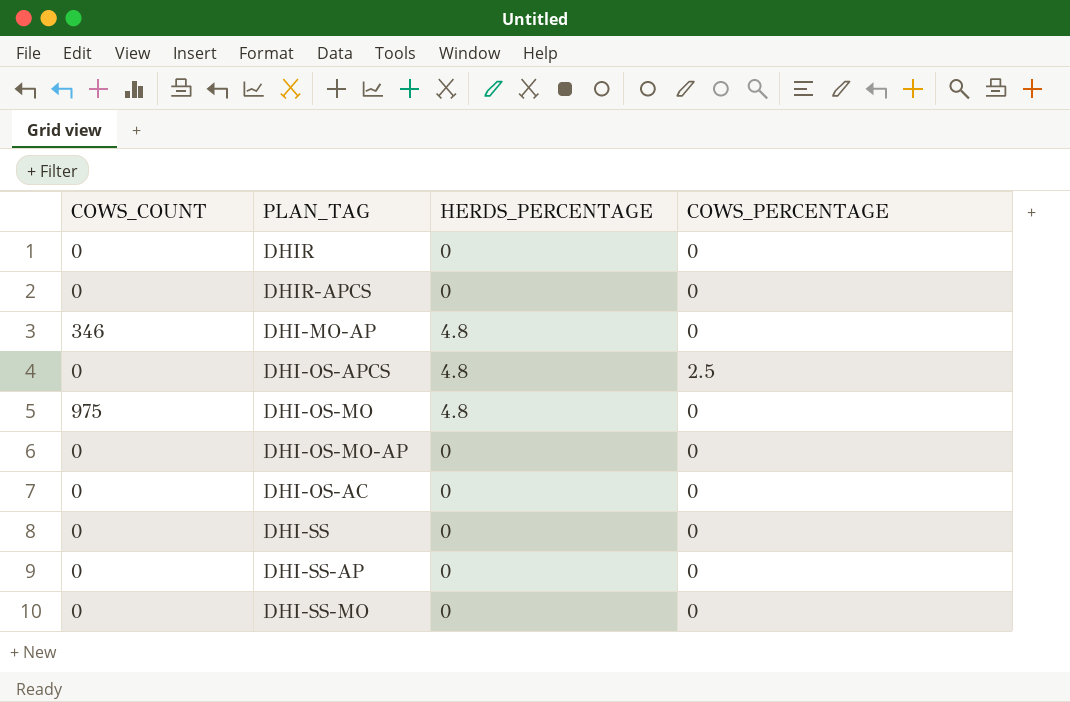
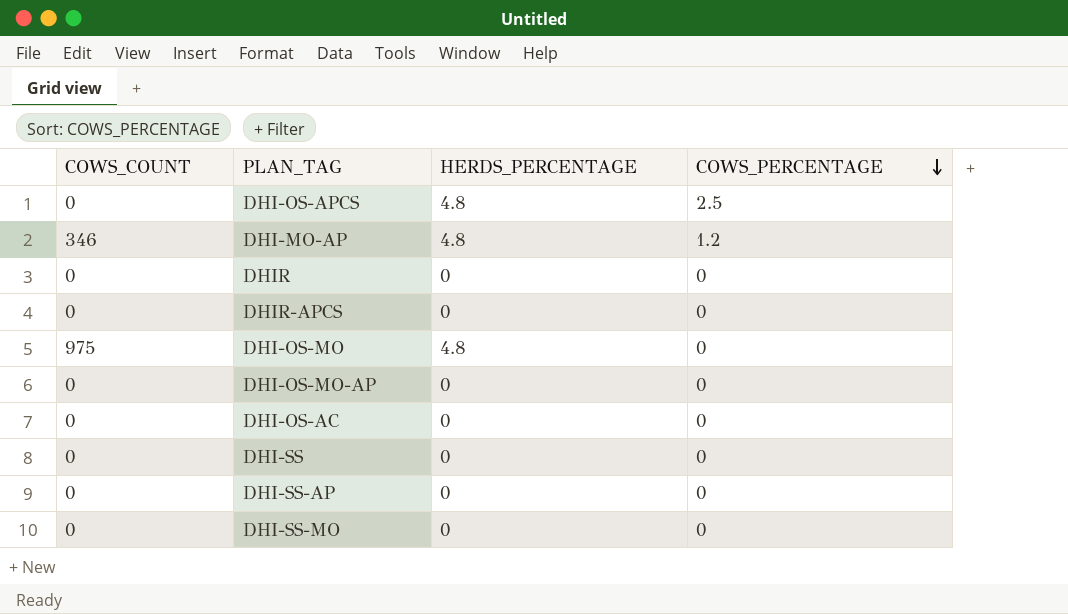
row order: none -> COWS_PERCENTAGE descending
DHI-MO-AP | COWS_PERCENTAGE: 0 -> 1.2

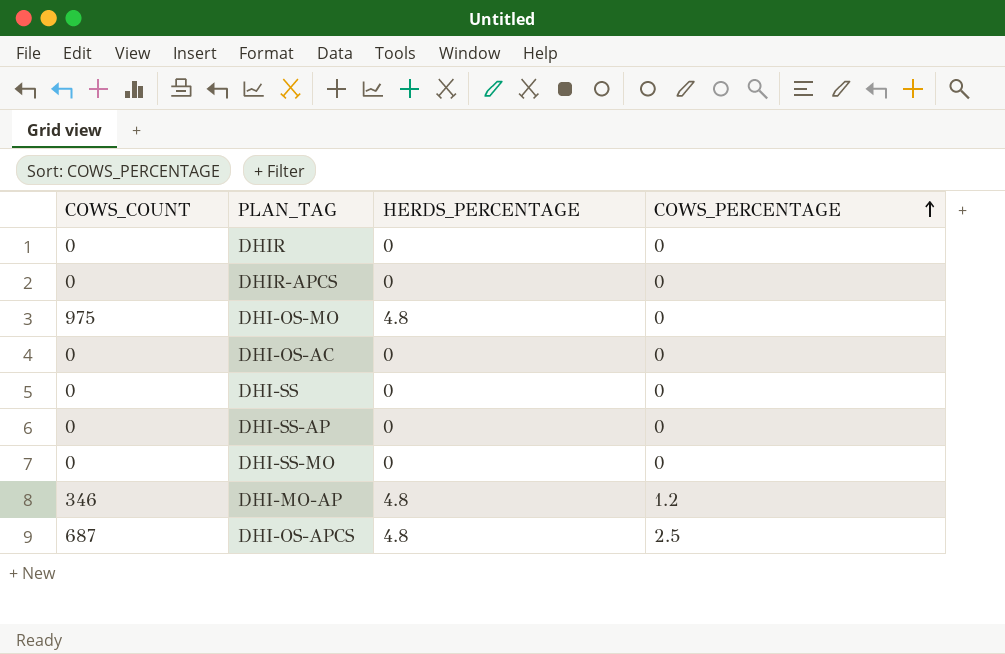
row order: COWS_PERCENTAGE descending -> COWS_PERCENTAGE ascending
row DHI-OS-MO-AP: 0 | 0 | 0 -> none
DHI-OS-APCS | COWS_COUNT: 0 -> 687

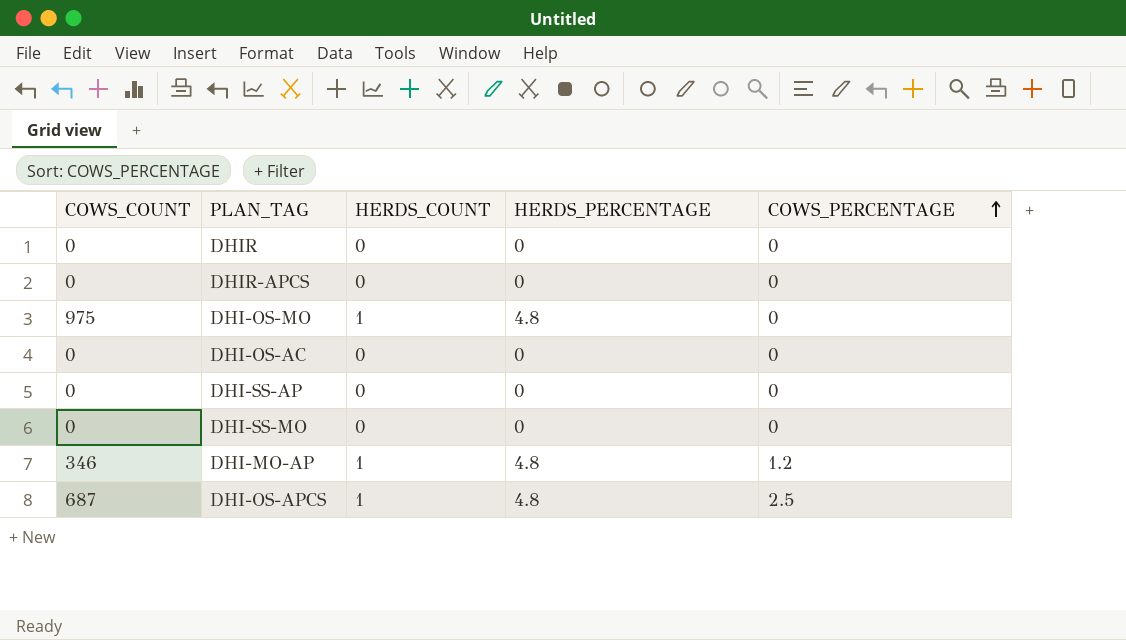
column HERDS_COUNT | position: none -> 3
row DHI-SS: 0 | 0 | 0 -> none

